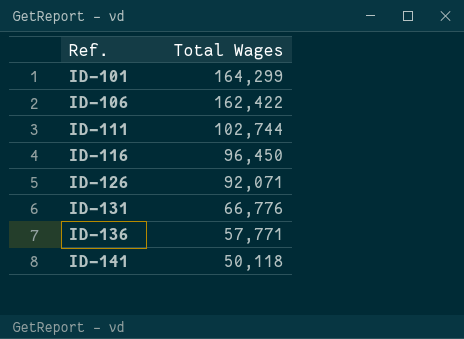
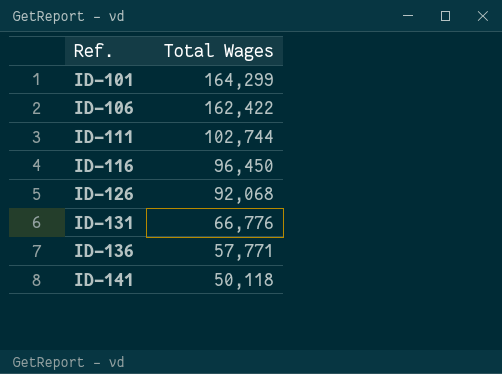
ID-126 | Total Wages: 92,071 -> 92,068

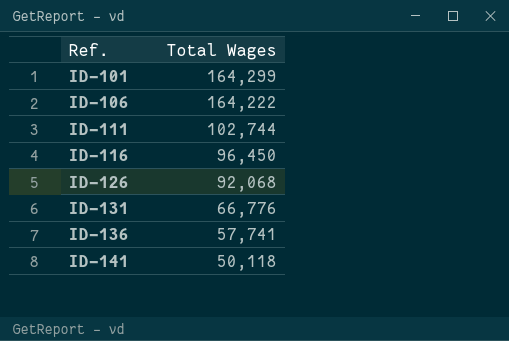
ID-106 | Total Wages: 162,422 -> 164,222
ID-136 | Total Wages: 57,771 -> 57,741

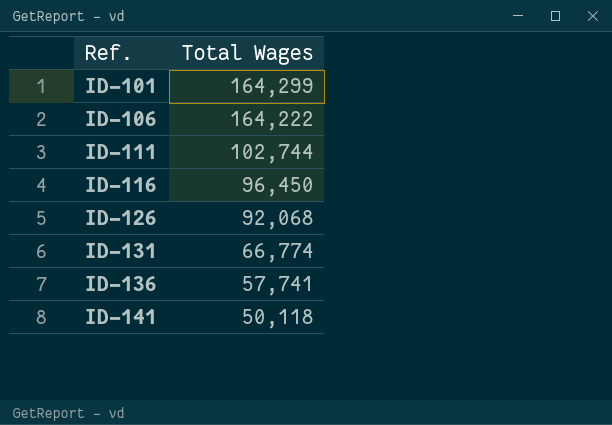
ID-131 | Total Wages: 66,776 -> 66,774

